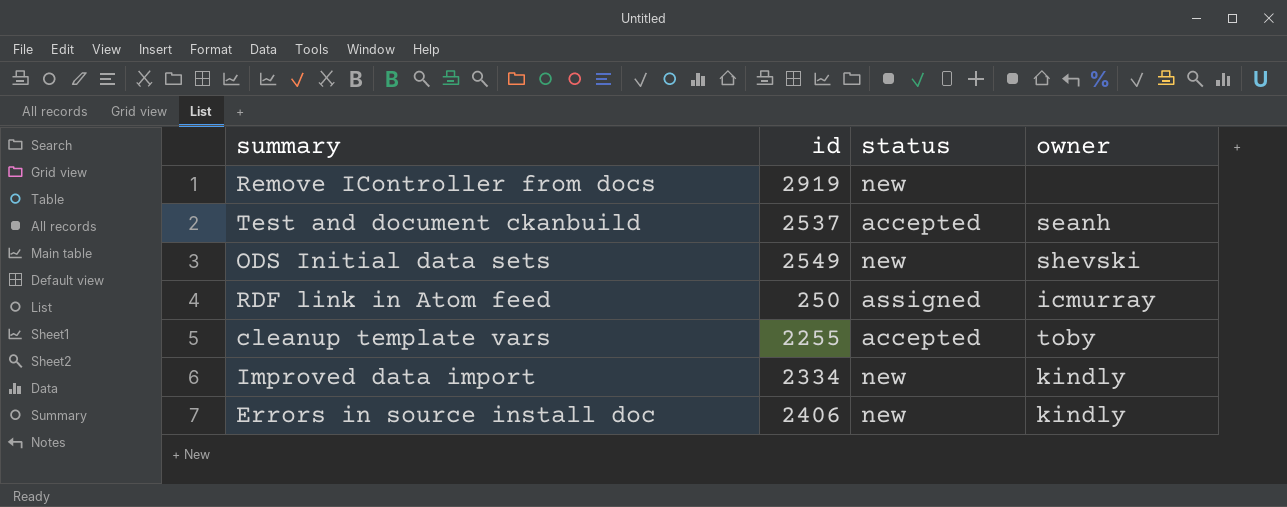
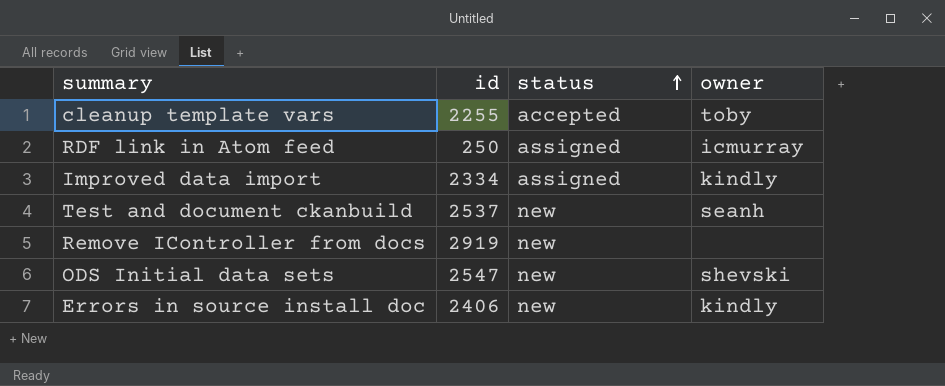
row order: none -> status ascending
Improved data import | status: new -> assigned
Test and document ckanbuild | status: accepted -> new
ODS Initial data sets | id: 2549 -> 2547

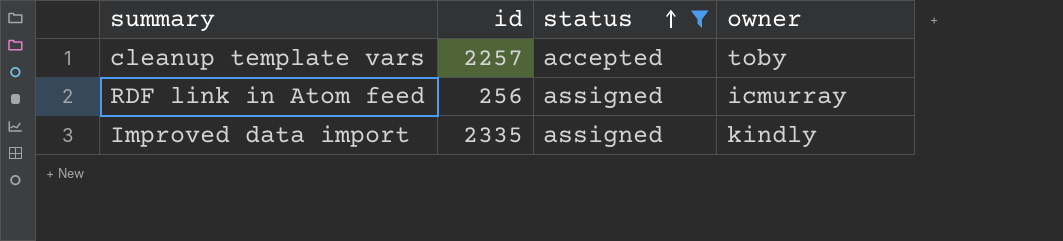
filter: none -> status != new
cleanup template vars | id: 2255 -> 2257
RDF link in Atom feed | id: 250 -> 256
Improved data import | id: 2334 -> 2335

